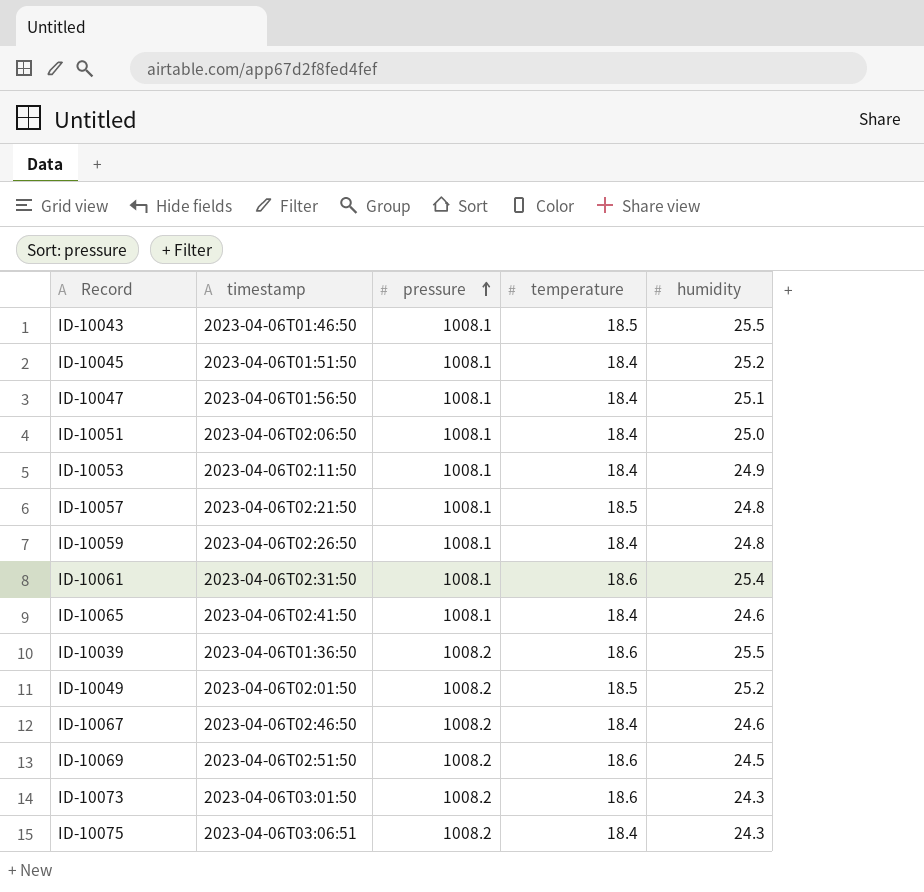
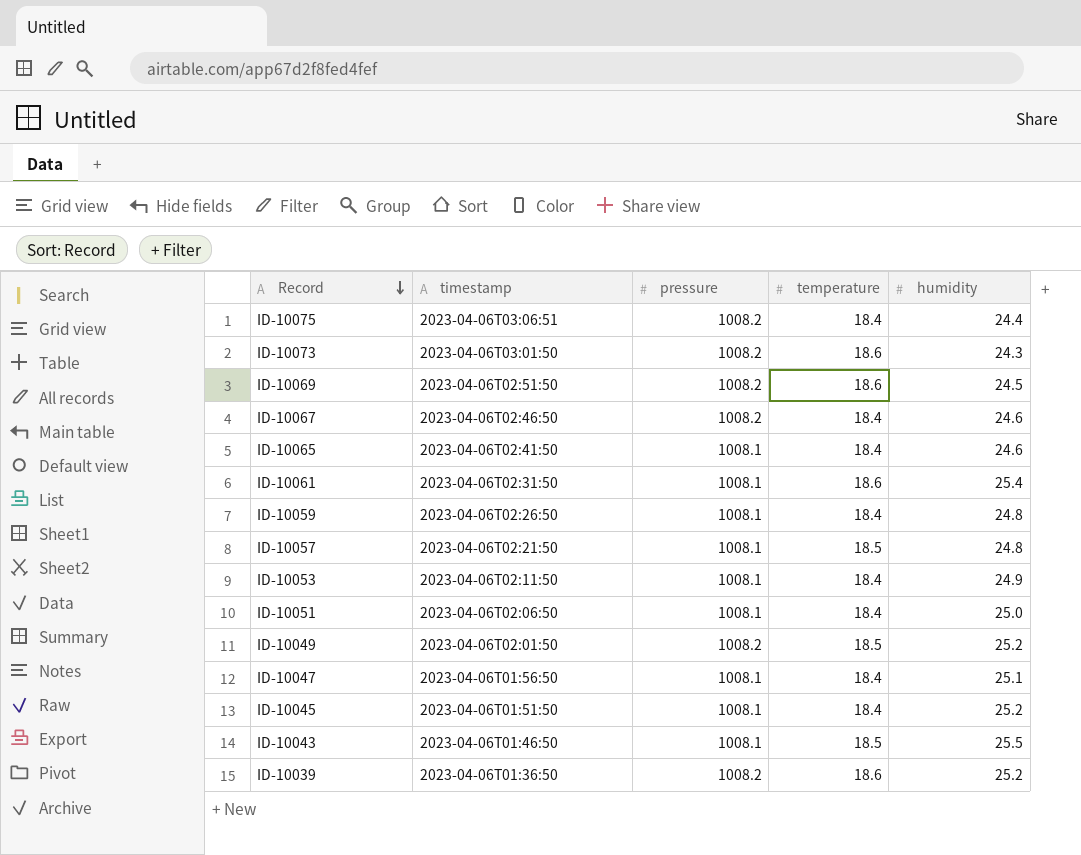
row order: pressure ascending -> Record descending
ID-10075 | humidity: 24.3 -> 24.4
ID-10039 | humidity: 25.5 -> 25.2

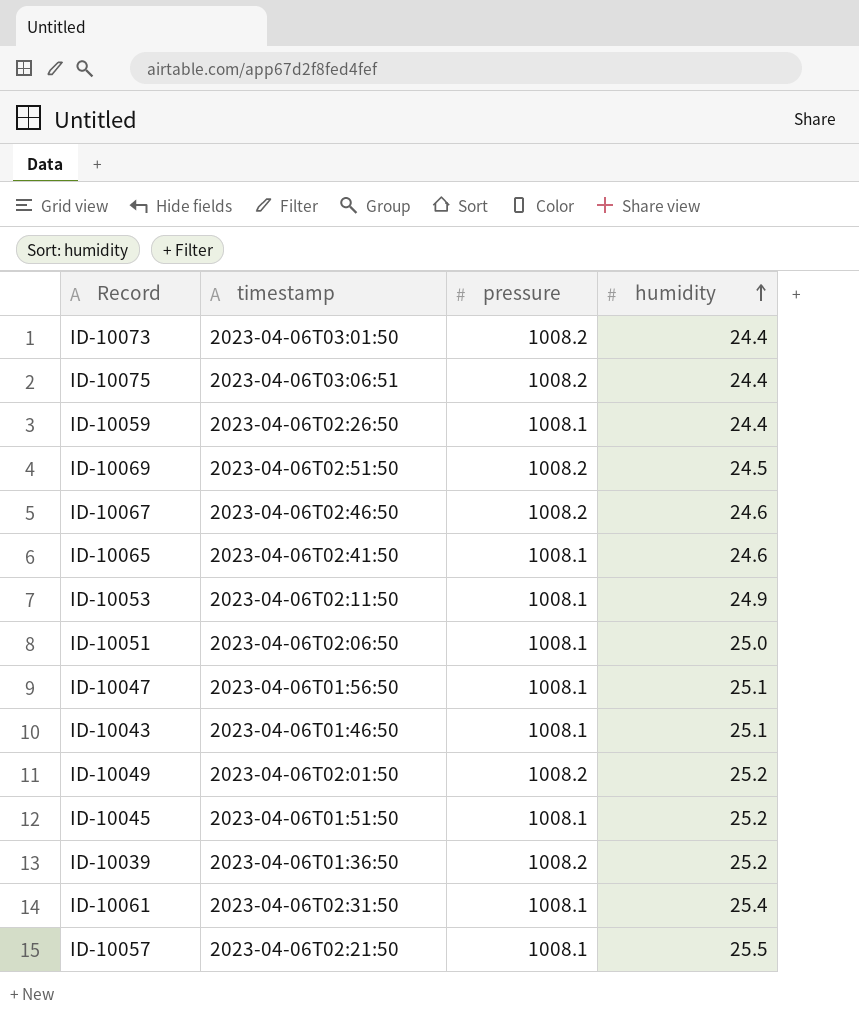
row order: Record descending -> humidity ascending
column temperature | position: 4 -> none
ID-10073 | humidity: 24.3 -> 24.4
ID-10059 | humidity: 24.8 -> 24.4
ID-10043 | humidity: 25.5 -> 25.1
ID-10057 | humidity: 24.8 -> 25.5

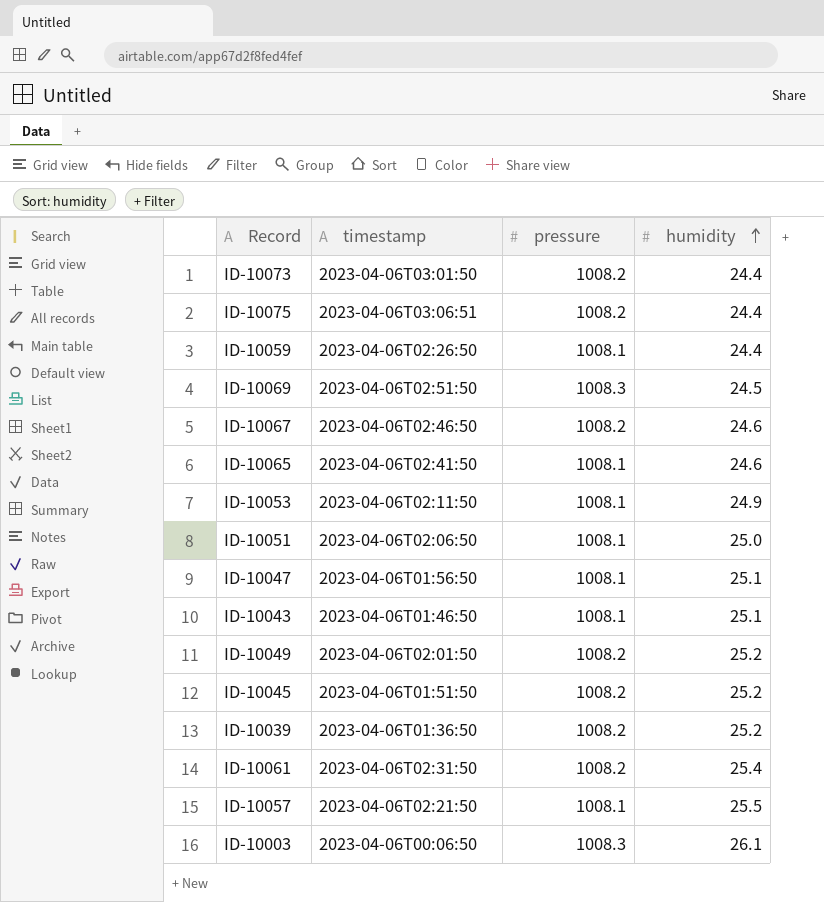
ID-10069 | pressure: 1008.2 -> 1008.3
ID-10045 | pressure: 1008.1 -> 1008.2
ID-10061 | pressure: 1008.1 -> 1008.2
row ID-10003: none -> 2023-04-06T00:06:50 | 1008.3 | 26.1

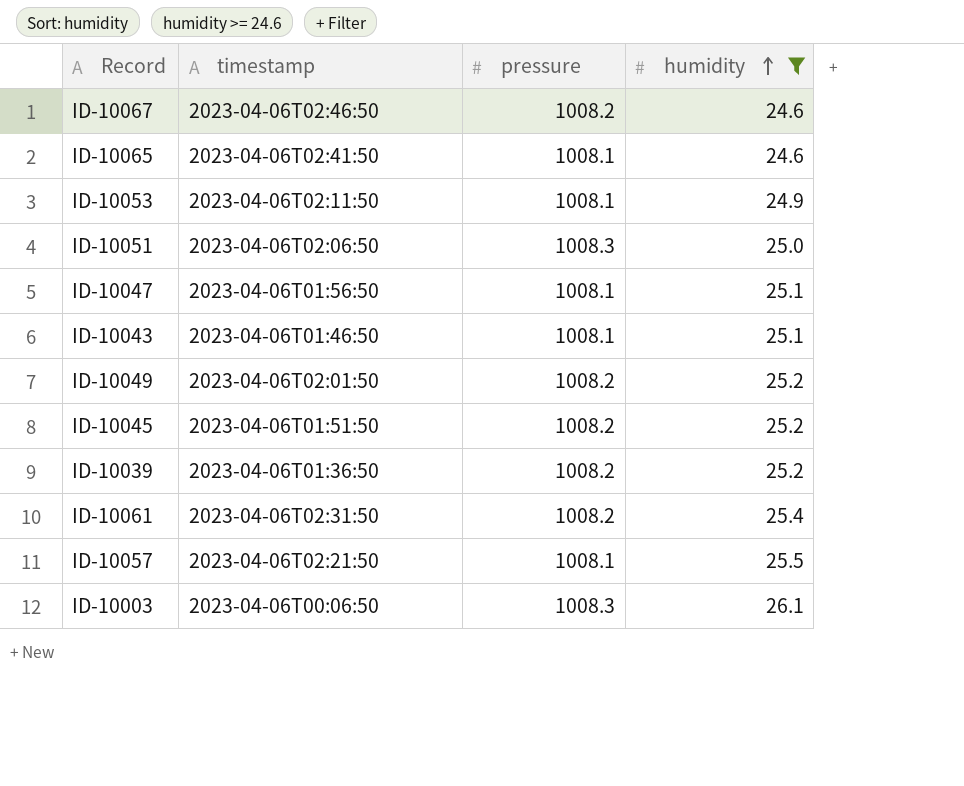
filter: none -> humidity >= 24.6
ID-10051 | pressure: 1008.1 -> 1008.3

